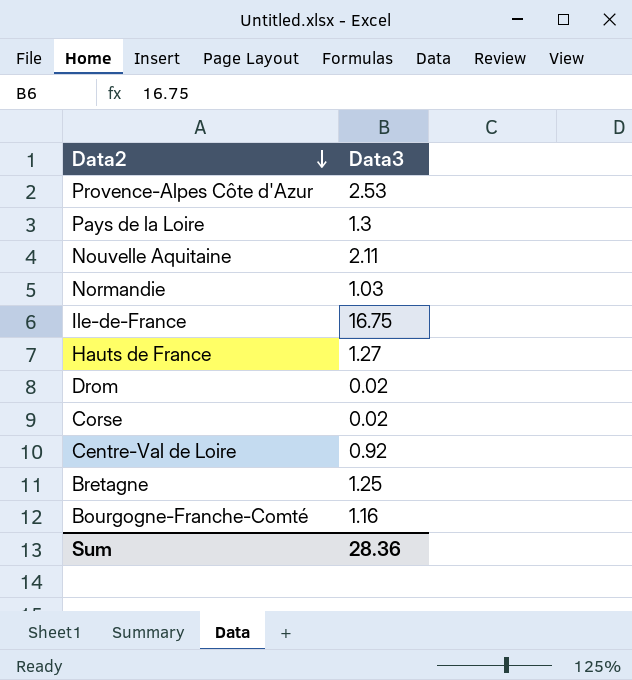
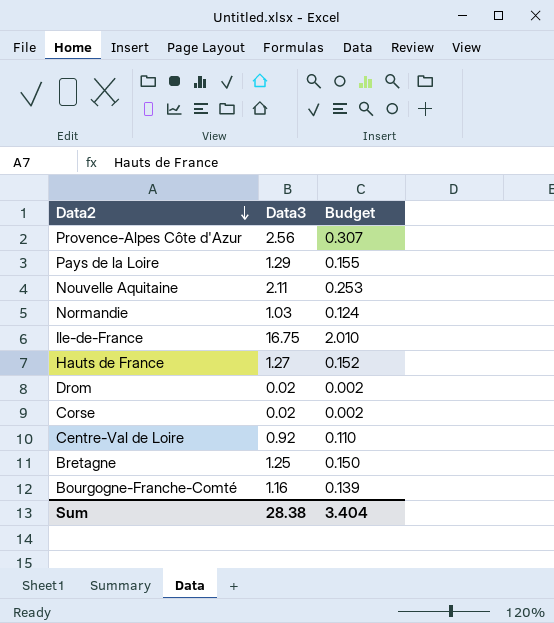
column Budget | formula: none -> [Data3] * 0.12
Provence-Alpes Côte d'Azur | Data3: 2.53 -> 2.56
Pays de la Loire | Data3: 1.3 -> 1.29
Sum | Data3: 28.36 -> 28.38

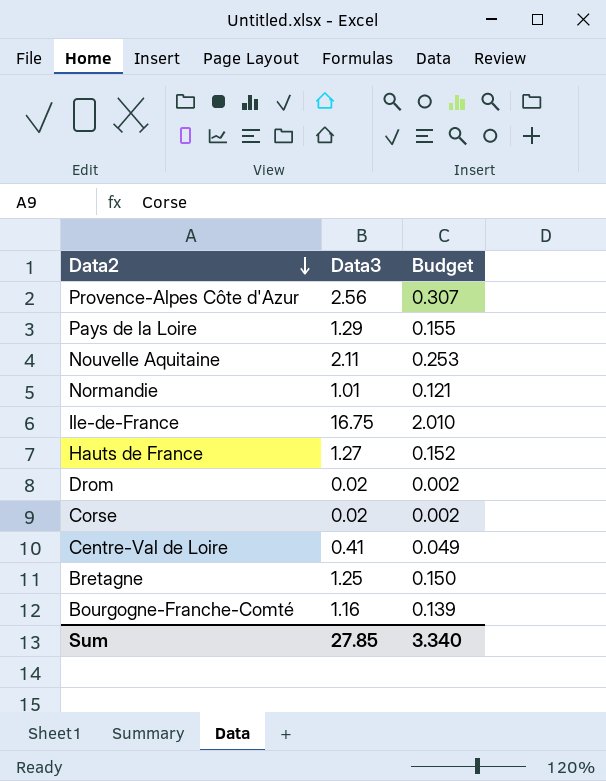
Normandie | Data3: 1.03 -> 1.01
Normandie | Budget: 0.124 -> 0.121
Centre-Val de Loire | Data3: 0.92 -> 0.41
Centre-Val de Loire | Budget: 0.110 -> 0.049
Sum | Data3: 28.38 -> 27.85
Sum | Budget: 3.404 -> 3.340

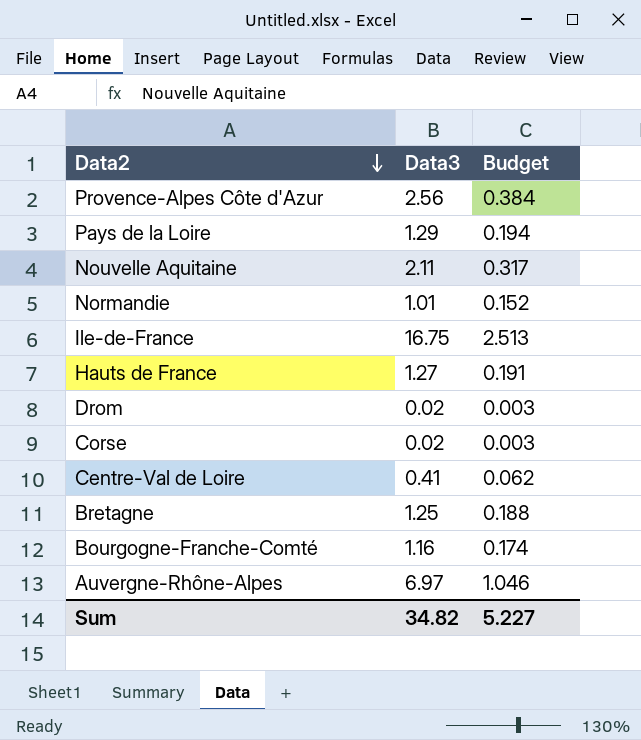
column Budget | formula: [Data3] * 0.12 -> [Data3] * 0.15
row Auvergne-Rhône-Alpes: none -> 6.97 | 1.046
Sum | Data3: 27.85 -> 34.82
Sum | Budget: 3.340 -> 5.227

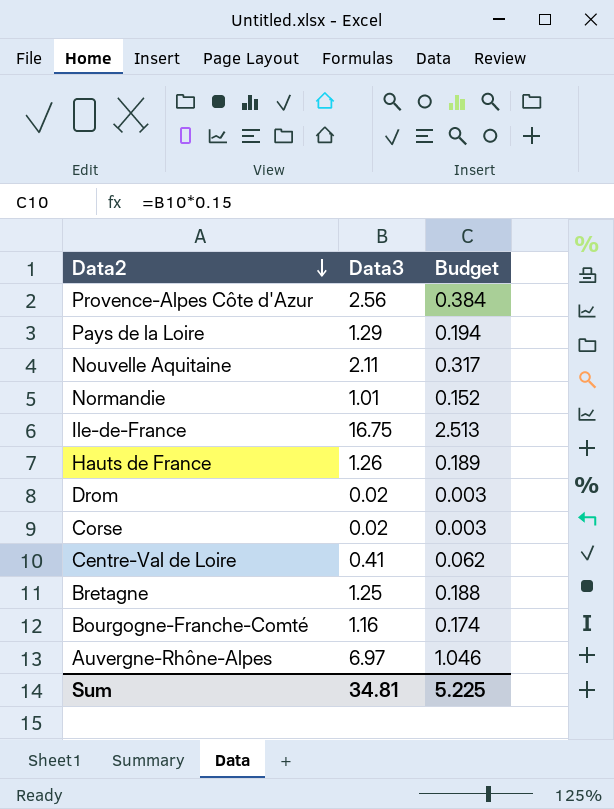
Hauts de France | Data3: 1.27 -> 1.26
Hauts de France | Budget: 0.191 -> 0.189
Sum | Data3: 34.82 -> 34.81
Sum | Budget: 5.227 -> 5.225

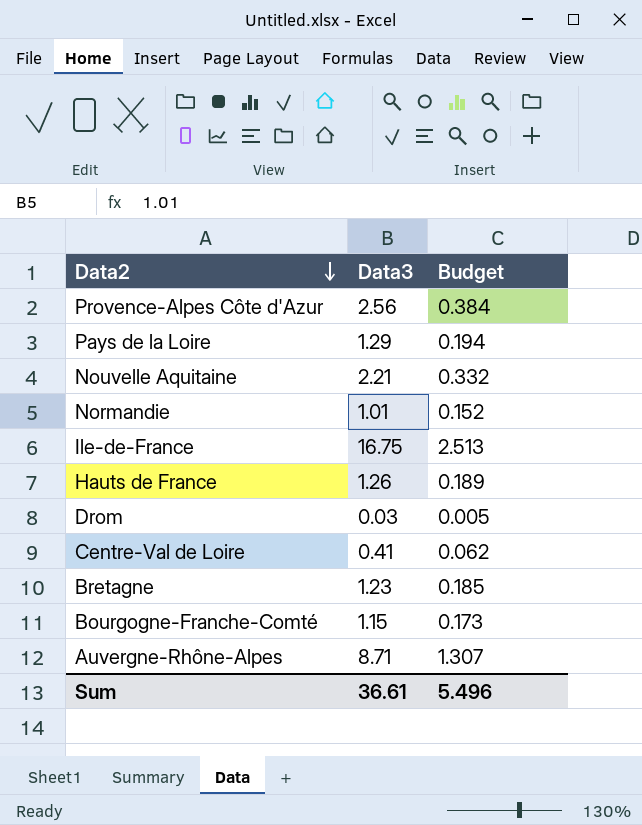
row Corse: 0.02 | 0.003 -> none
Nouvelle Aquitaine | Data3: 2.11 -> 2.21
Nouvelle Aquitaine | Budget: 0.317 -> 0.332
Drom | Data3: 0.02 -> 0.03
Drom | Budget: 0.003 -> 0.005
Bretagne | Data3: 1.25 -> 1.23
Bretagne | Budget: 0.188 -> 0.185
Bourgogne-Franche-Comté | Data3: 1.16 -> 1.15
Bourgogne-Franche-Comté | Budget: 0.174 -> 0.173
Auvergne-Rhône-Alpes | Data3: 6.97 -> 8.71
Auvergne-Rhône-Alpes | Budget: 1.046 -> 1.307
Sum | Data3: 34.81 -> 36.61
Sum | Budget: 5.225 -> 5.496

